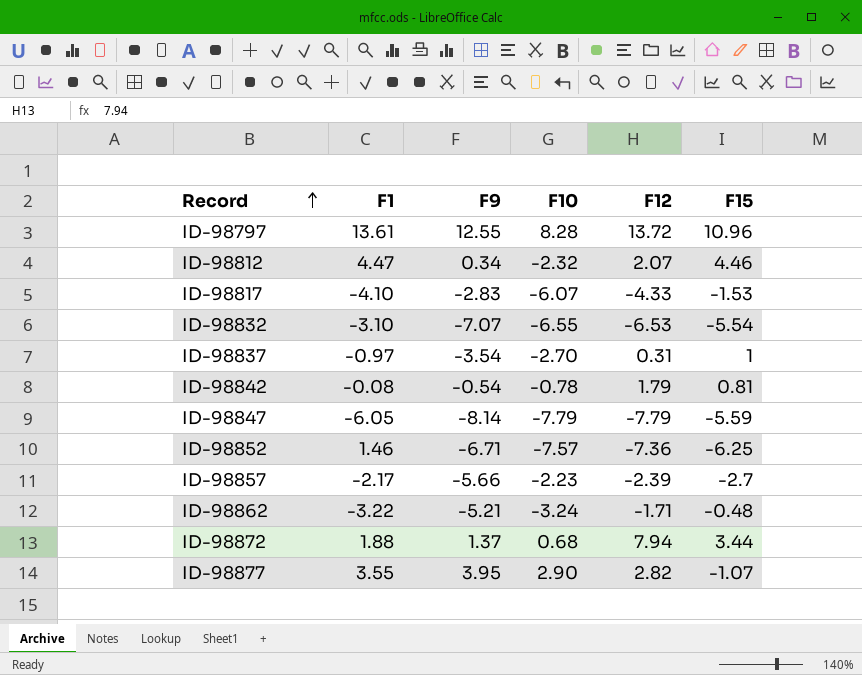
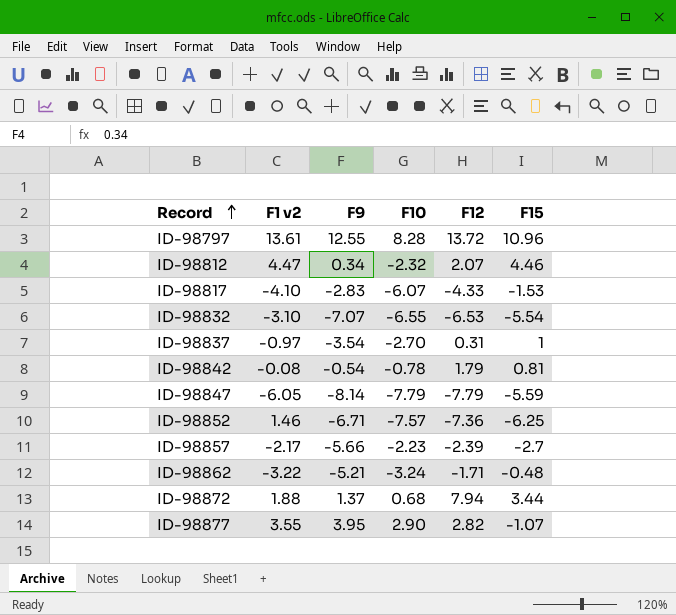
column name: F1 -> F1 v2

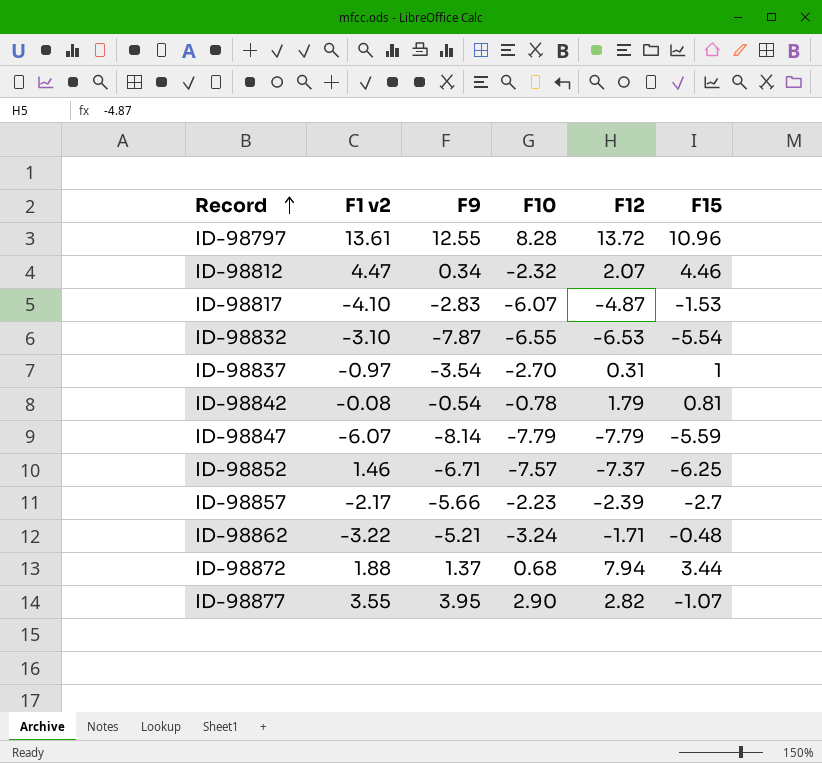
ID-98817 | F12: -4.33 -> -4.87
ID-98832 | F9: -7.07 -> -7.87
ID-98847 | F1 v2: -6.05 -> -6.07
ID-98852 | F12: -7.36 -> -7.37

